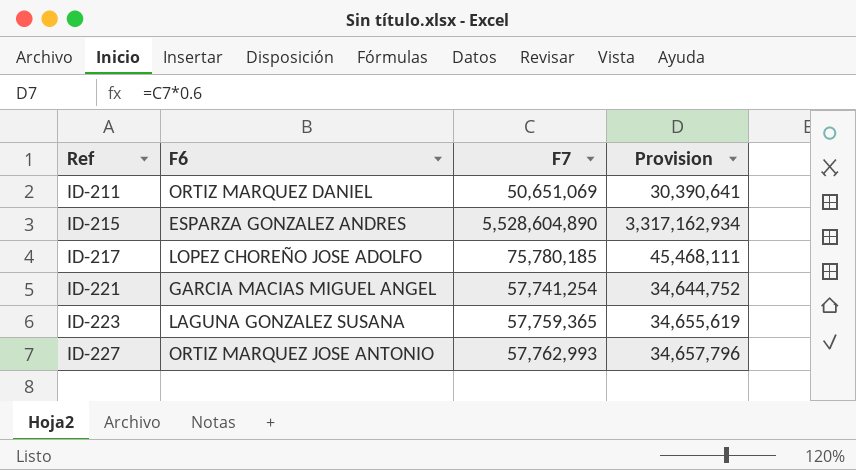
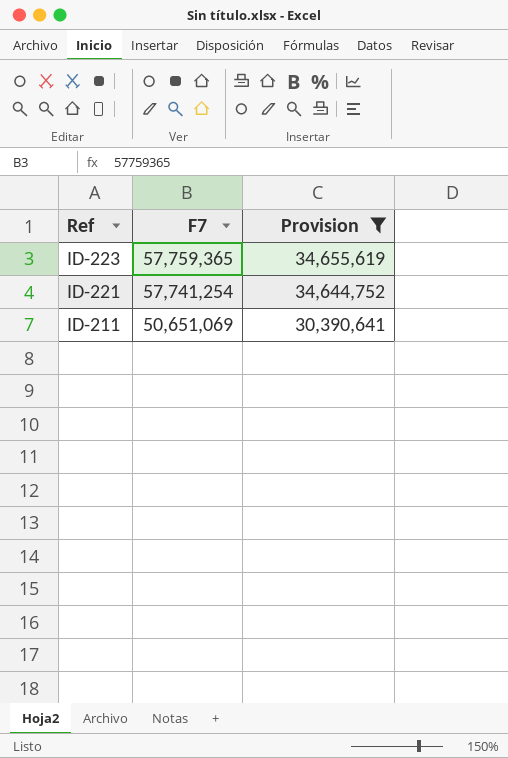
filter: none -> Provision <= 34,655,619
row order: Ref ascending -> Ref descending
column F6 | position: 2 -> none

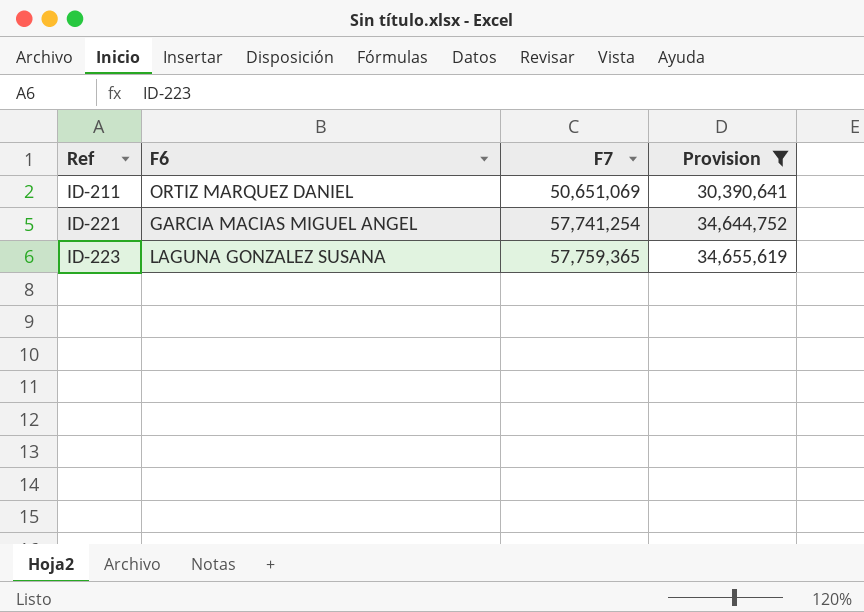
row order: Ref descending -> Ref ascending
column F6 | position: none -> 2

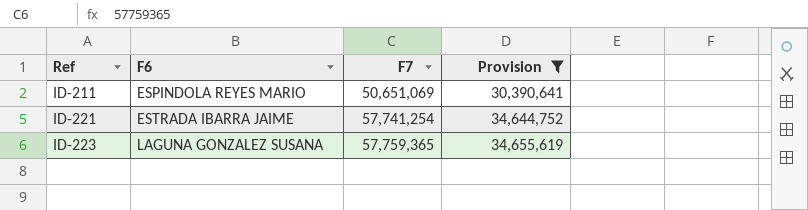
ID-211 | F6: ORTIZ MARQUEZ DANIEL -> ESPINDOLA REYES MARIO
ID-221 | F6: GARCIA MACIAS MIGUEL ANGEL -> ESTRADA IBARRA JAIME

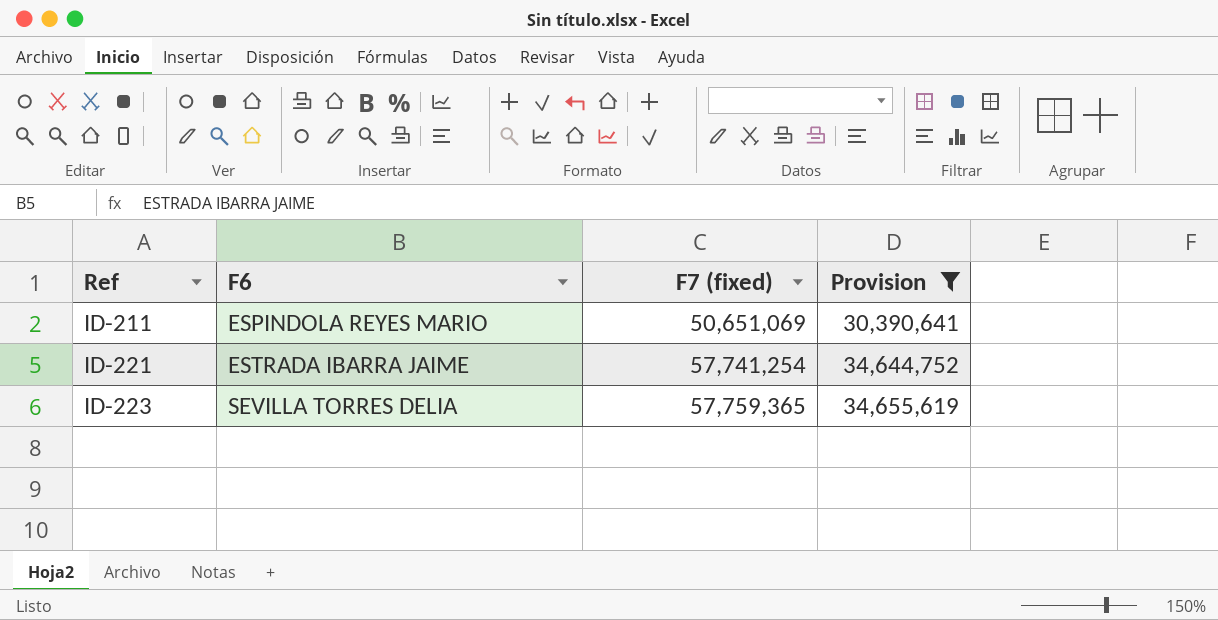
column name: F7 -> F7 (fixed)
ID-223 | F6: LAGUNA GONZALEZ SUSANA -> SEVILLA TORRES DELIA

